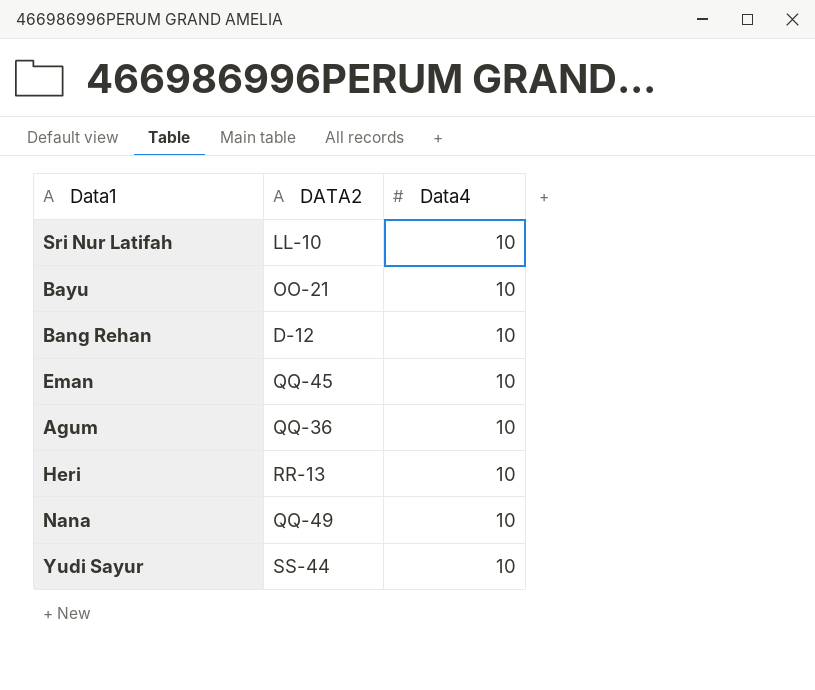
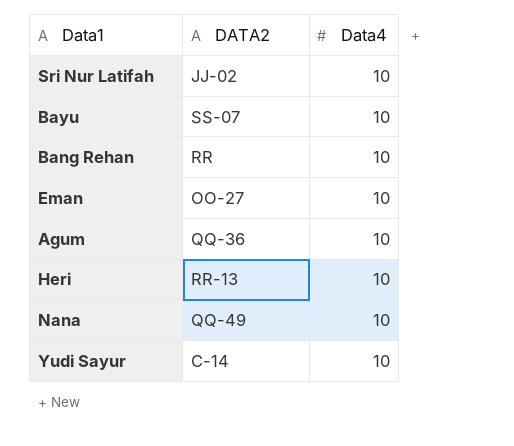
Sri Nur Latifah | DATA2: LL-10 -> JJ-02
Bayu | DATA2: OO-21 -> SS-07
Bang Rehan | DATA2: D-12 -> RR
Eman | DATA2: QQ-45 -> OO-27
Yudi Sayur | DATA2: SS-44 -> C-14

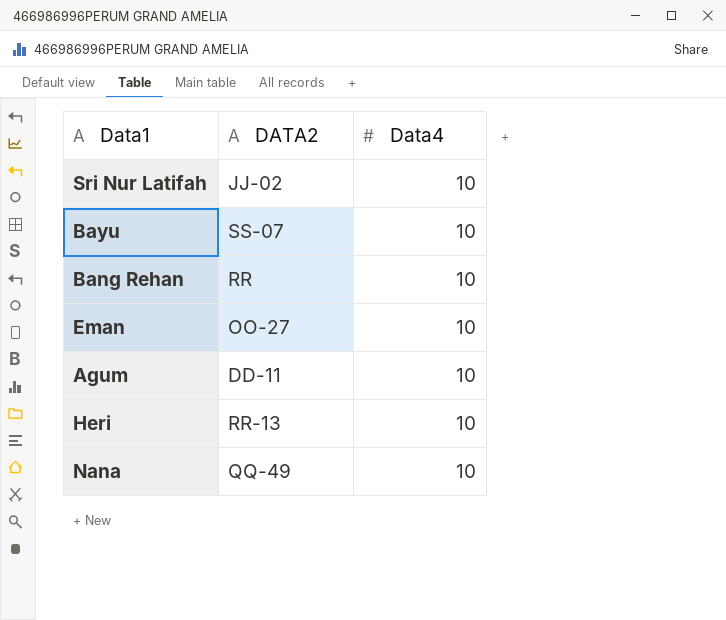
row Yudi Sayur: C-14 | 10 -> none
Agum | DATA2: QQ-36 -> DD-11

